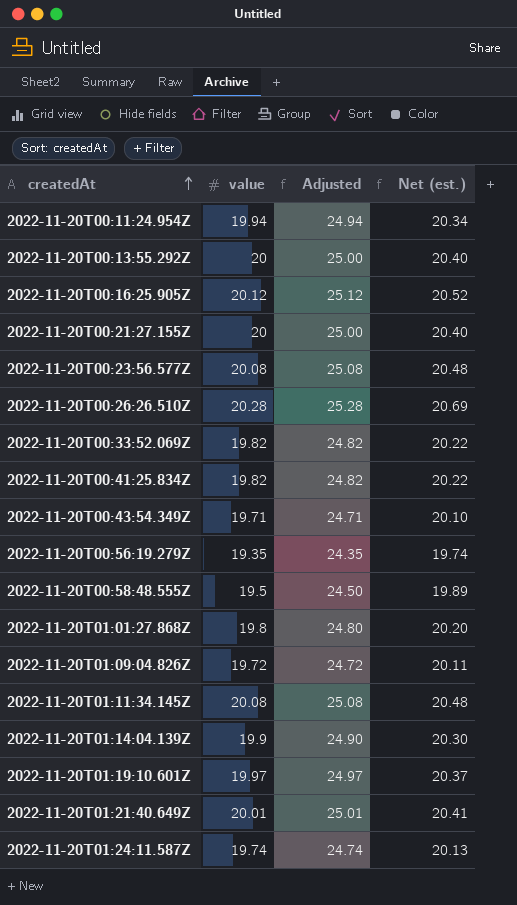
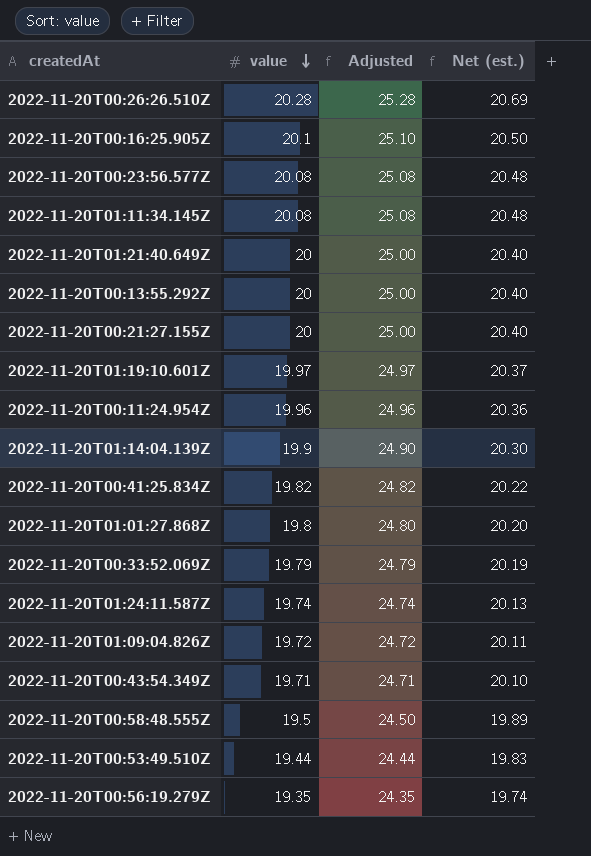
row order: createdAt ascending -> value descending
2022-11-20T00:16:25.905Z | value: 20.12 -> 20.1
2022-11-20T00:16:25.905Z | Adjusted: 25.12 -> 25.10
2022-11-20T00:16:25.905Z | Net (est.): 20.52 -> 20.50
2022-11-20T01:21:40.649Z | value: 20.01 -> 20
2022-11-20T01:21:40.649Z | Adjusted: 25.01 -> 25.00
2022-11-20T01:21:40.649Z | Net (est.): 20.41 -> 20.40
2022-11-20T00:11:24.954Z | value: 19.94 -> 19.96
2022-11-20T00:11:24.954Z | Adjusted: 24.94 -> 24.96
2022-11-20T00:11:24.954Z | Net (est.): 20.34 -> 20.36
2022-11-20T00:33:52.069Z | value: 19.82 -> 19.79
2022-11-20T00:33:52.069Z | Adjusted: 24.82 -> 24.79
2022-11-20T00:33:52.069Z | Net (est.): 20.22 -> 20.19
row 2022-11-20T00:53:49.510Z: none -> 19.44 | 24.44 | 19.83

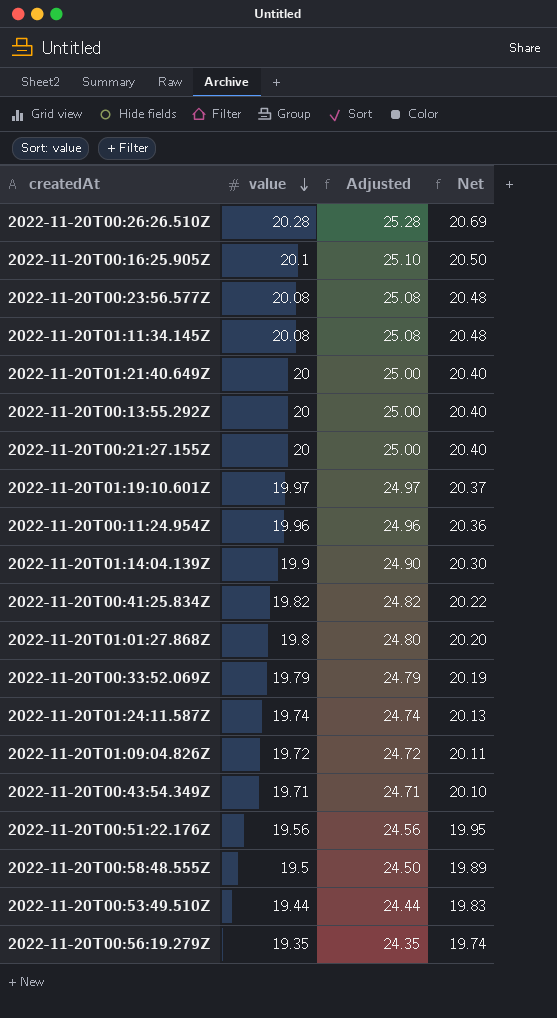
column name: Net (est.) -> Net
row 2022-11-20T00:51:22.176Z: none -> 19.56 | 24.56 | 19.95

